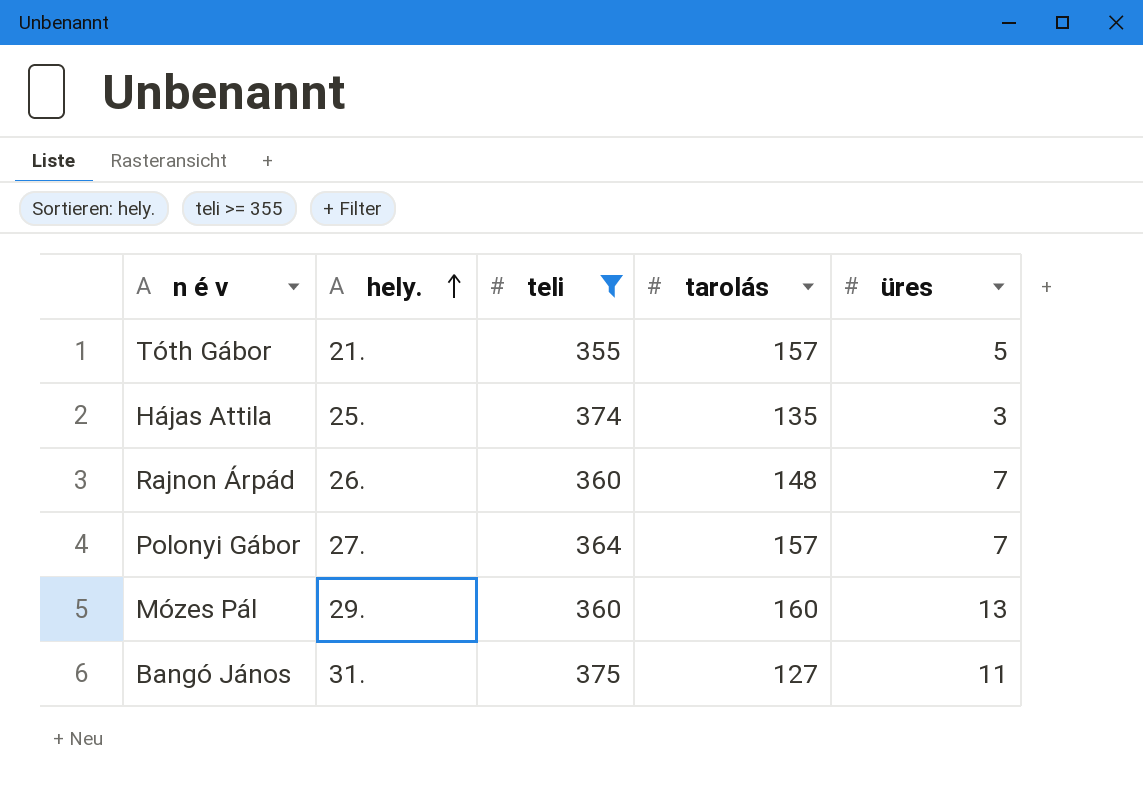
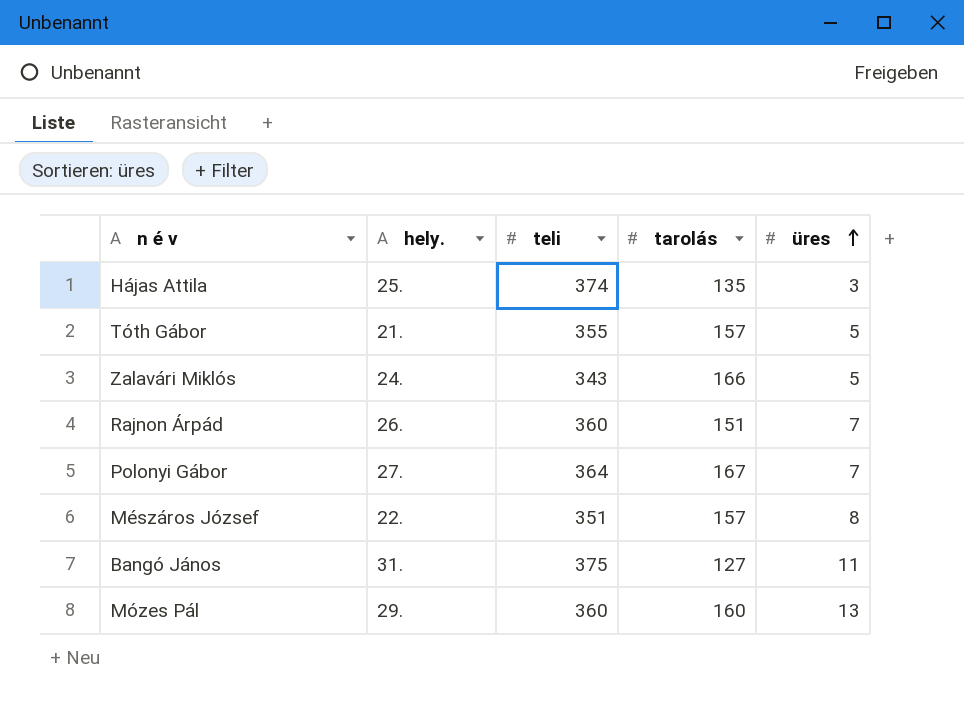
filter: teli >= 355 -> none
row order: hely. ascending -> üres ascending
Rajnon Árpád | tarolás: 148 -> 151
Polonyi Gábor | tarolás: 157 -> 167

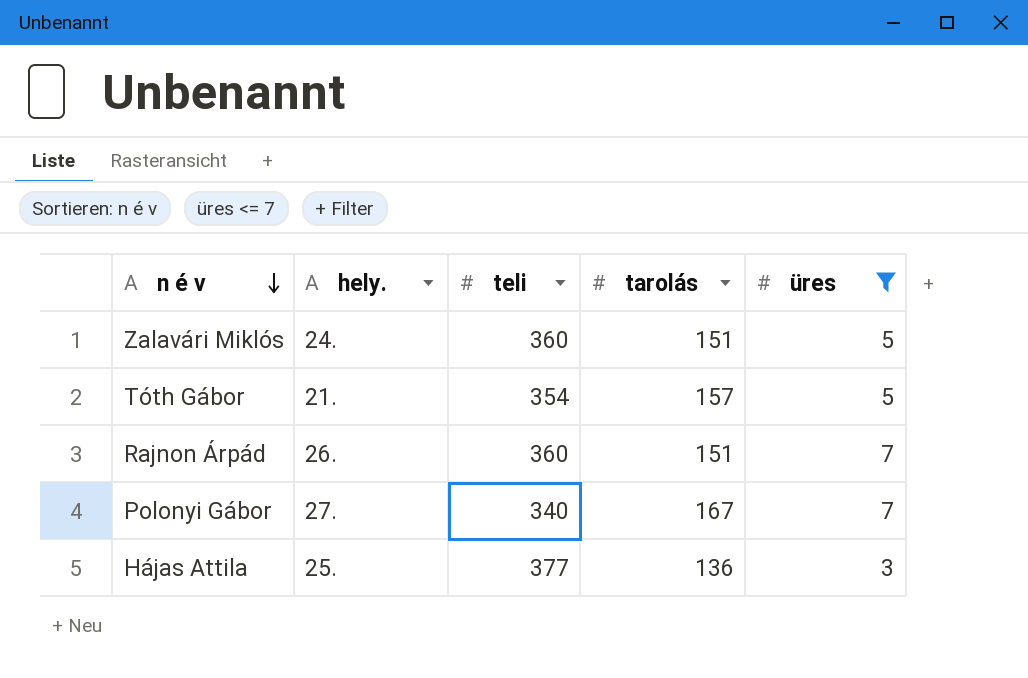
filter: none -> üres <= 7
row order: üres ascending -> n é v descending
Zalavári Miklós | teli: 343 -> 360
Zalavári Miklós | tarolás: 166 -> 151
Tóth Gábor | teli: 355 -> 354
Polonyi Gábor | teli: 364 -> 340
Hájas Attila | teli: 374 -> 377
Hájas Attila | tarolás: 135 -> 136

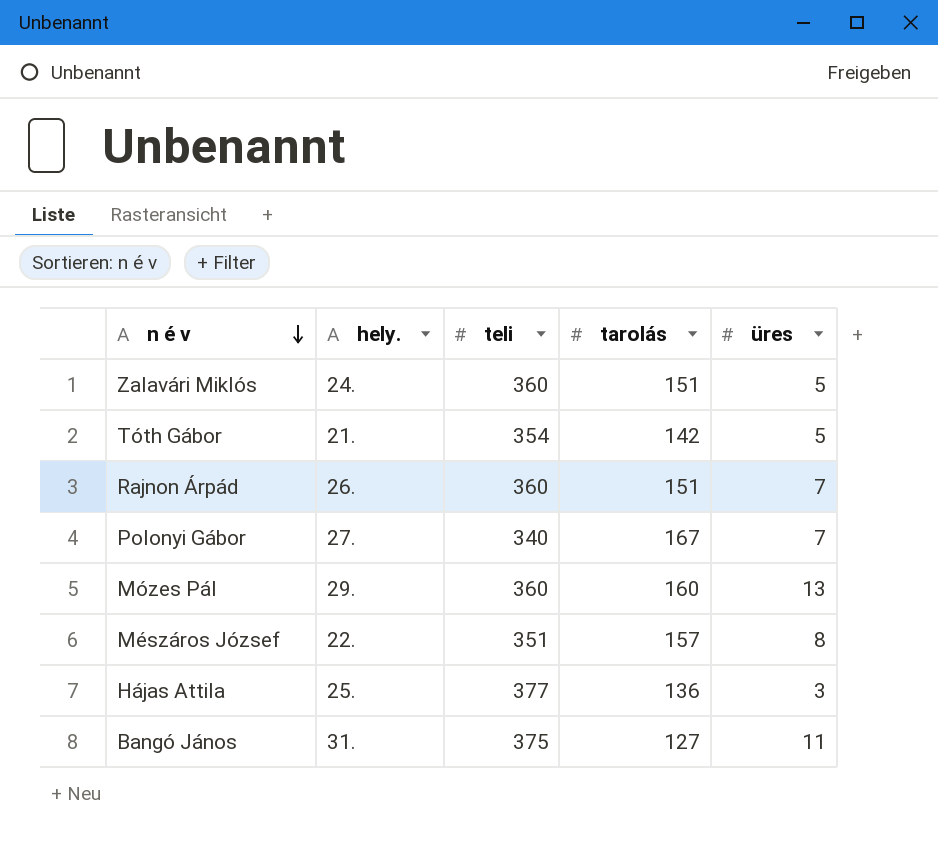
filter: üres <= 7 -> none
Tóth Gábor | tarolás: 157 -> 142

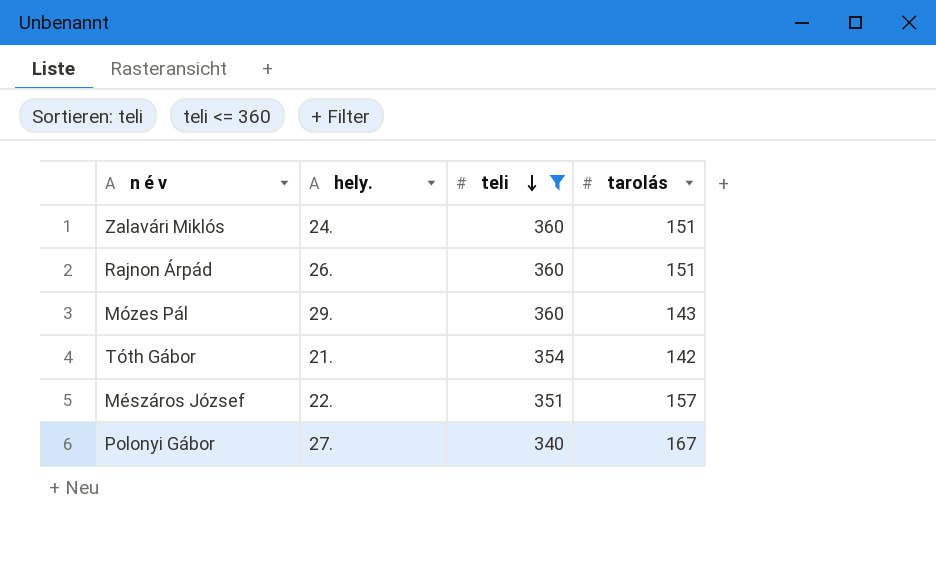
filter: none -> teli <= 360
row order: n é v descending -> teli descending
column üres | position: 5 -> none
Mózes Pál | tarolás: 160 -> 143

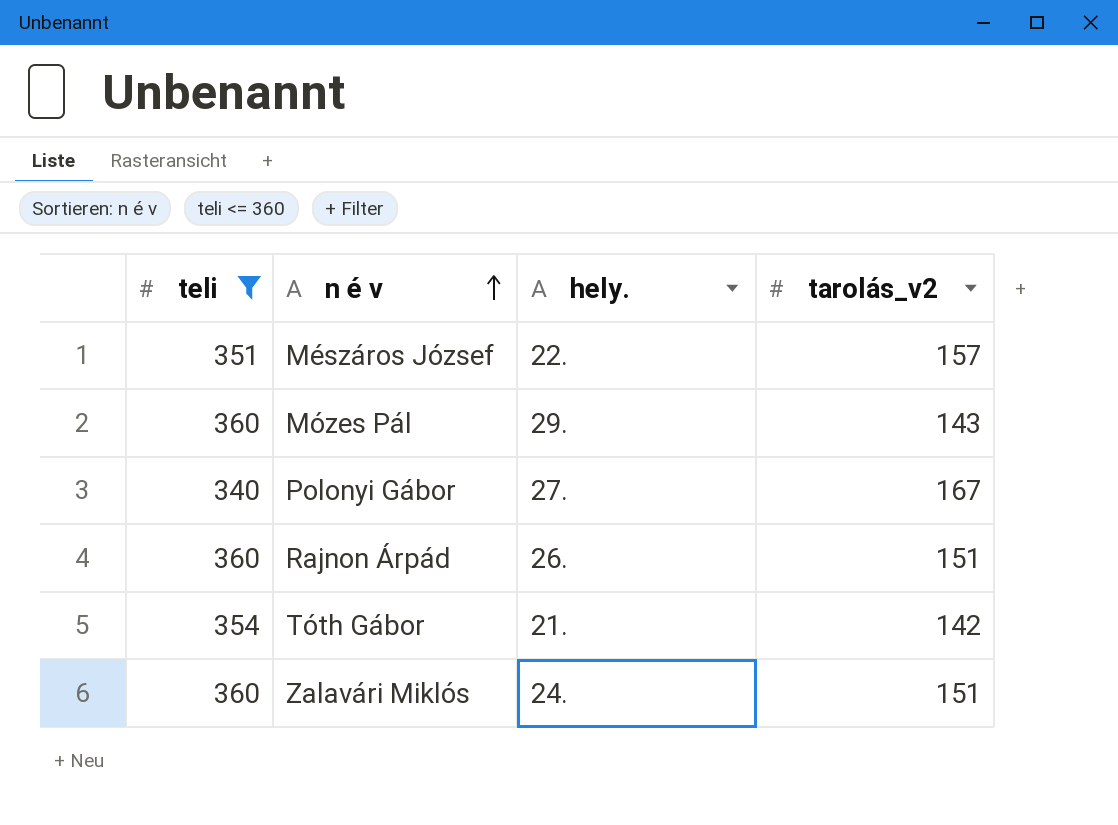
row order: teli descending -> n é v ascending
column teli | position: 3 -> 1
column name: tarolás -> tarolás_v2

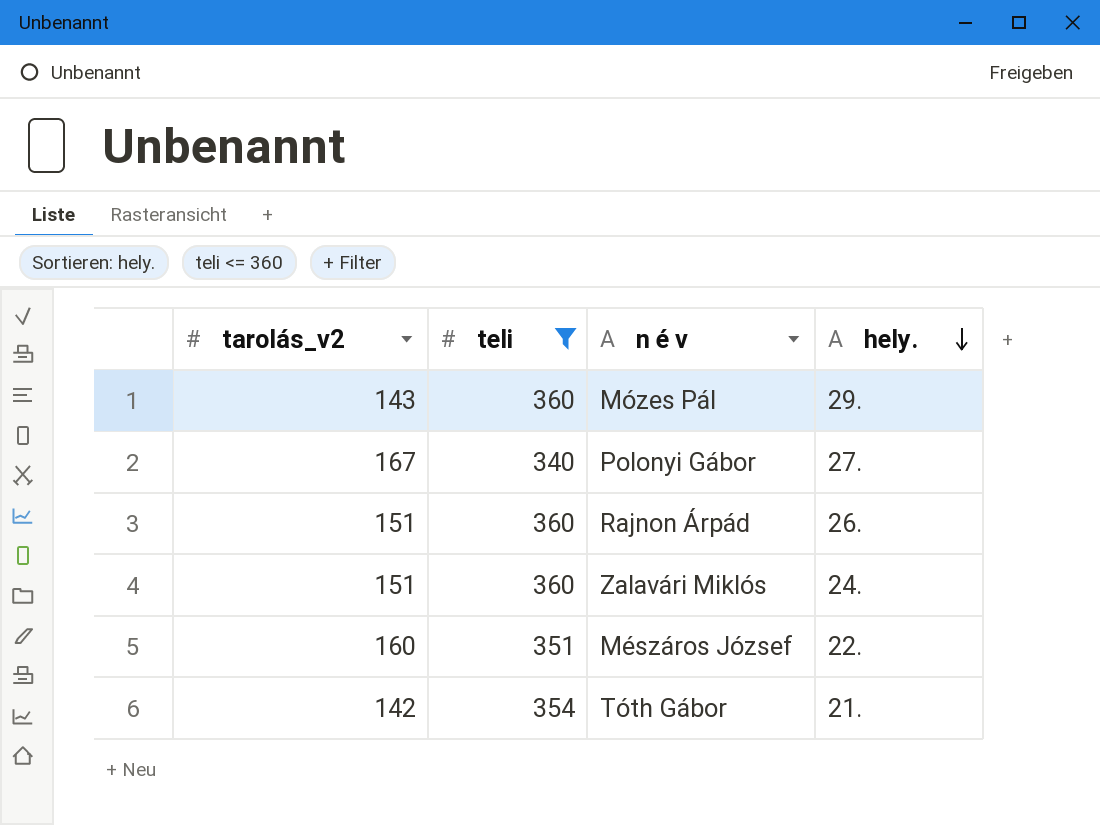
row order: n é v ascending -> hely. descending
column tarolás_v2 | position: 4 -> 1
Mészáros József | tarolás_v2: 157 -> 160

